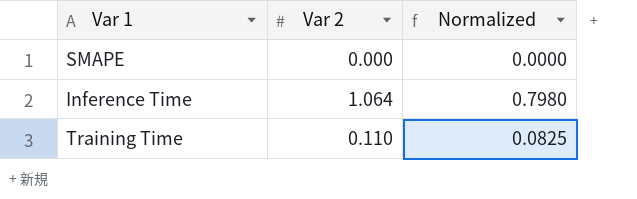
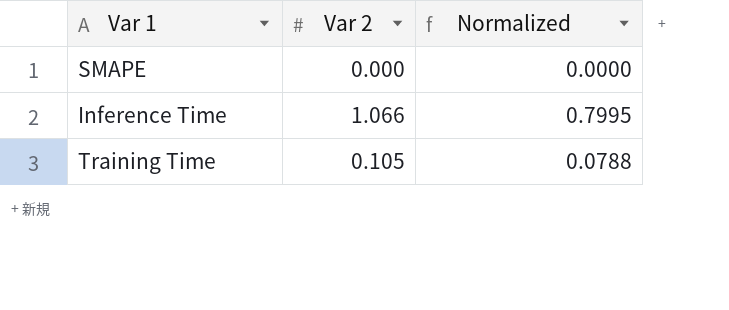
Inference Time | Var 2: 1.064 -> 1.066
Inference Time | Normalized: 0.7980 -> 0.7995
Training Time | Var 2: 0.110 -> 0.105
Training Time | Normalized: 0.0825 -> 0.0788

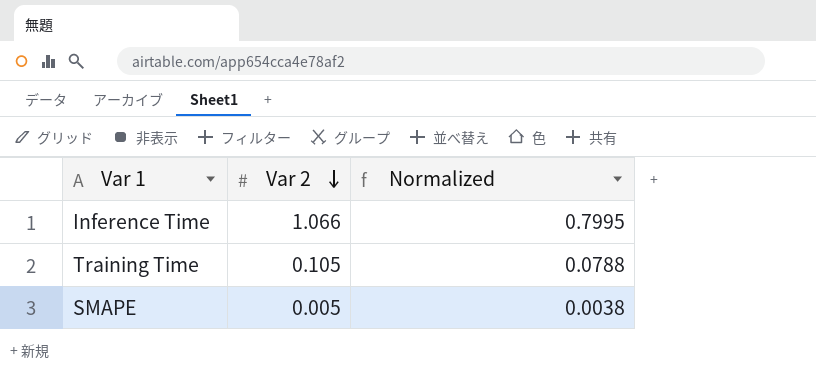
row order: none -> Var 2 descending
SMAPE | Var 2: 0.000 -> 0.005
SMAPE | Normalized: 0.0000 -> 0.0038

